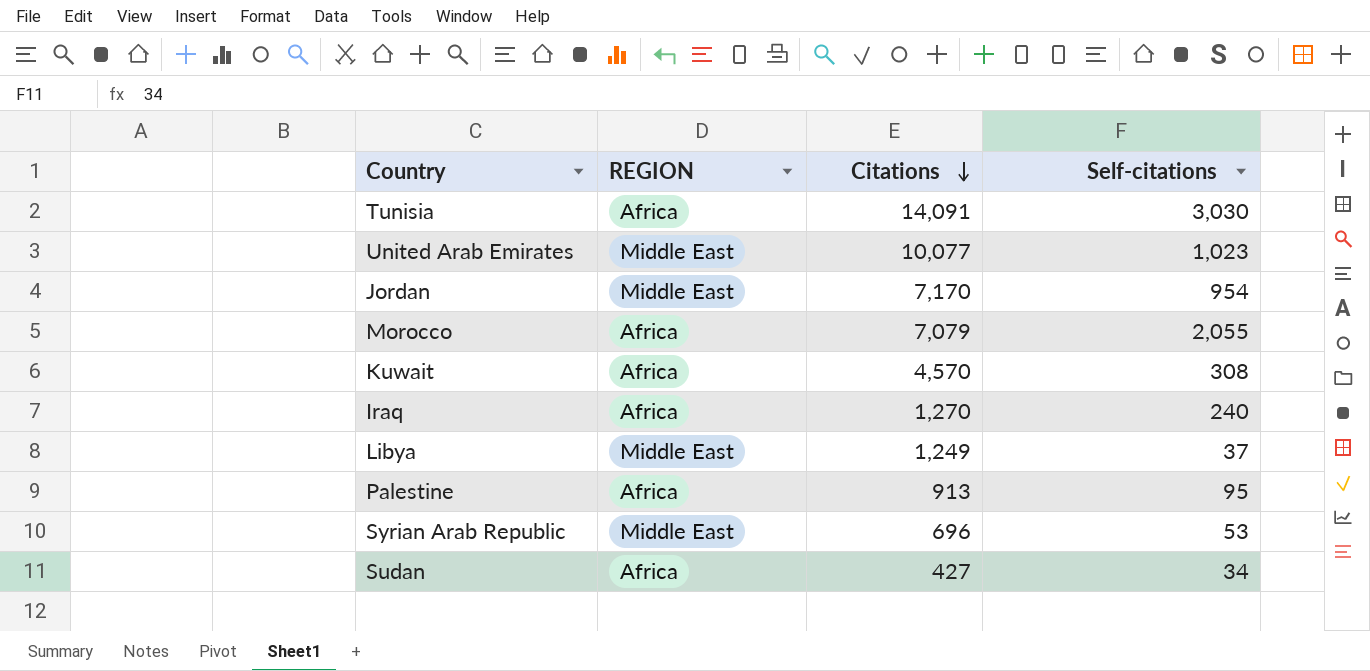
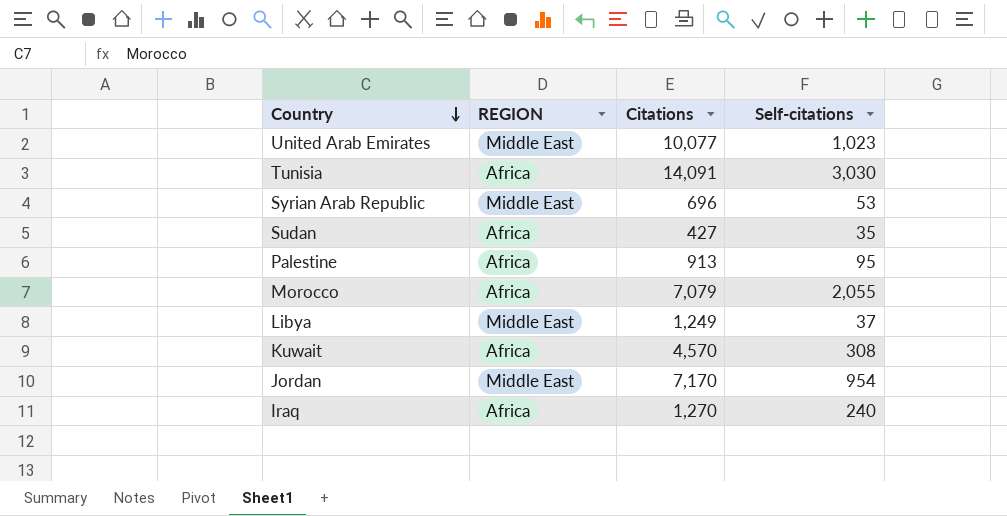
row order: Citations descending -> Country descending
Sudan | Self-citations: 34 -> 35

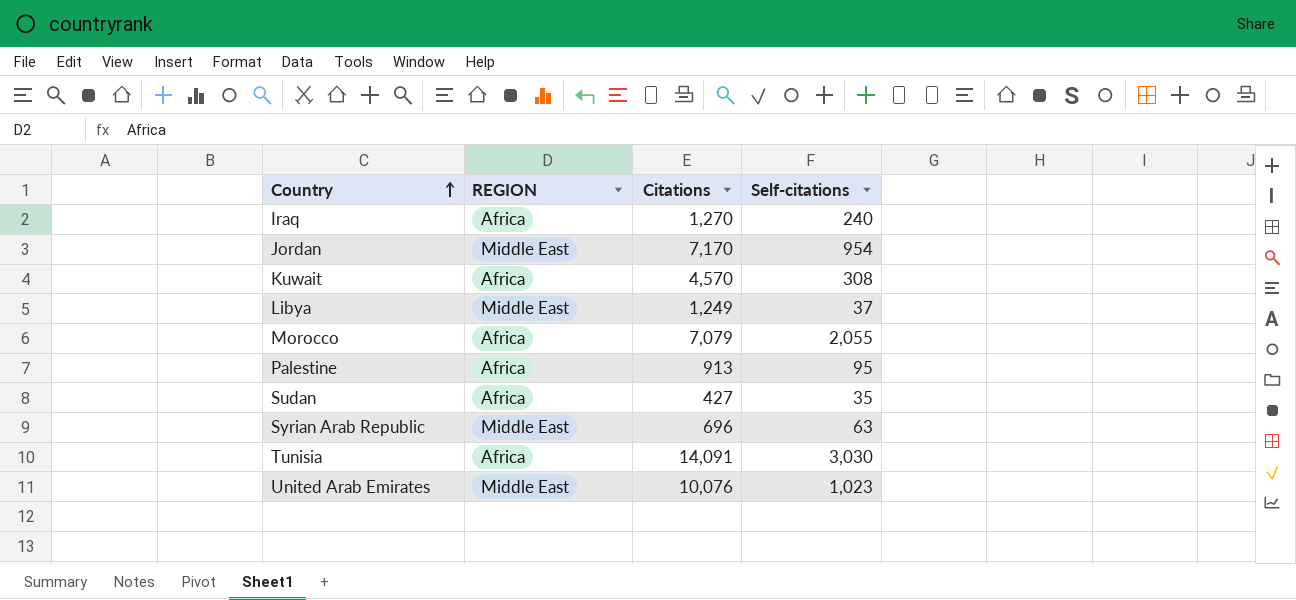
row order: Country descending -> Country ascending
Syrian Arab Republic | Self-citations: 53 -> 63
United Arab Emirates | Citations: 10,077 -> 10,076

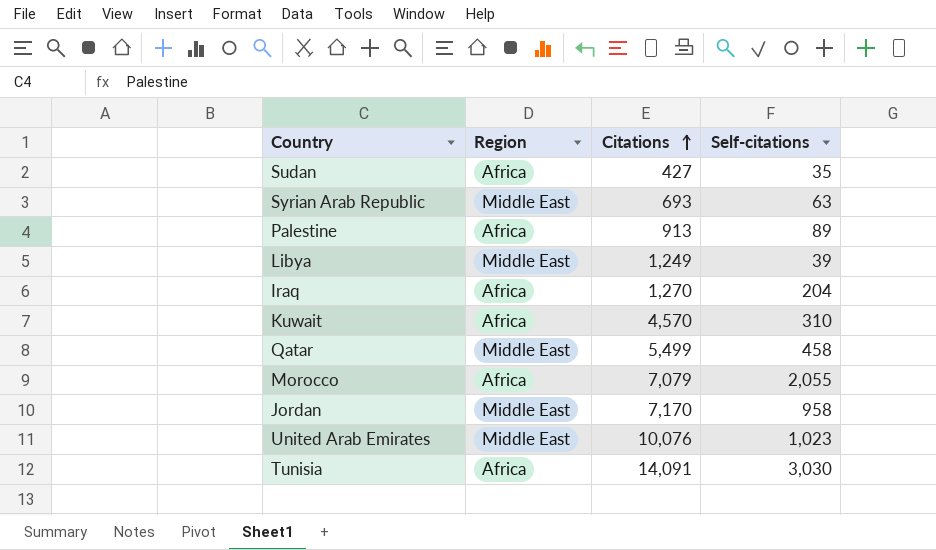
row order: Country ascending -> Citations ascending
column name: REGION -> Region
Syrian Arab Republic | Citations: 696 -> 693
Palestine | Self-citations: 95 -> 89
Libya | Self-citations: 37 -> 39
Iraq | Self-citations: 240 -> 204
Kuwait | Self-citations: 308 -> 310
row Qatar: none -> Middle East | 5,499 | 458
Jordan | Self-citations: 954 -> 958

